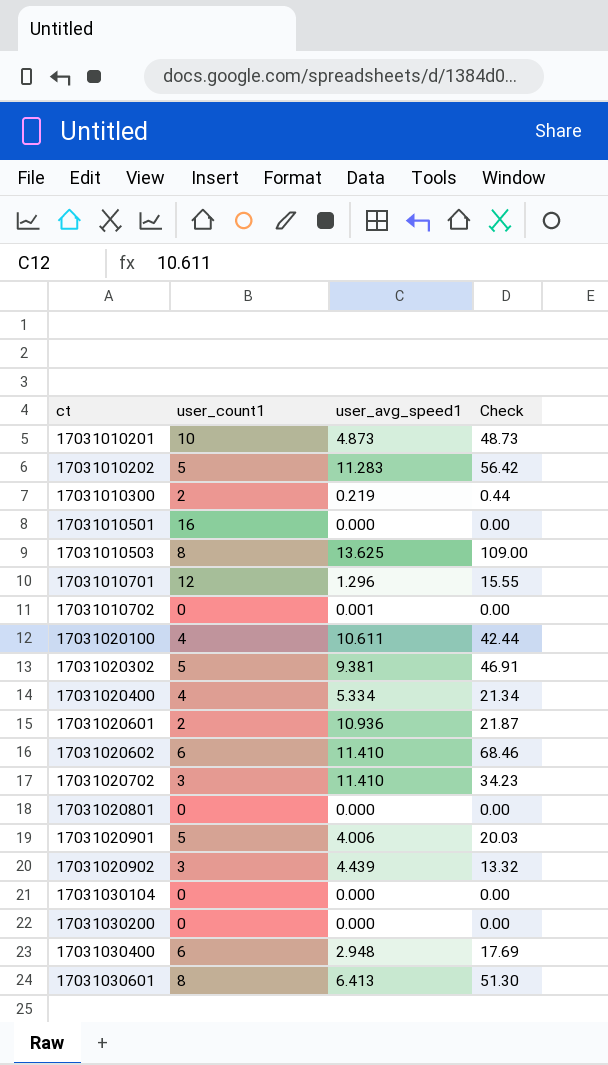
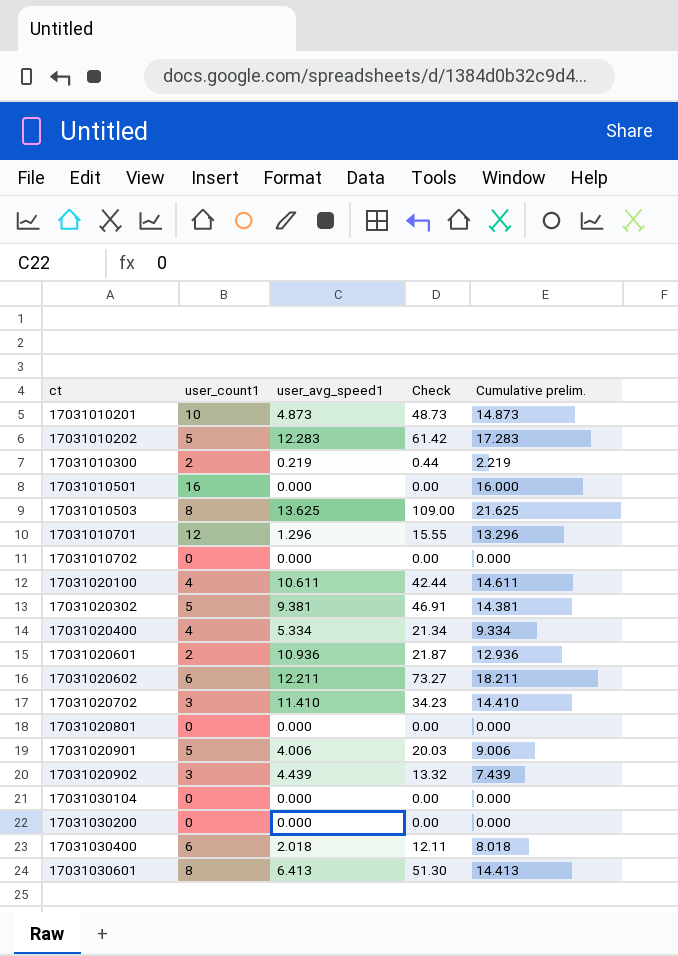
column Cumulative prelim. | formula: none -> [user_count1] + [user_avg_speed1]
17031010202 | user_avg_speed1: 11.283 -> 12.283
17031010202 | Check: 56.42 -> 61.42
17031010702 | user_avg_speed1: 0.001 -> 0.000
17031020602 | user_avg_speed1: 11.410 -> 12.211
17031020602 | Check: 68.46 -> 73.27
17031030400 | user_avg_speed1: 2.948 -> 2.018
17031030400 | Check: 17.69 -> 12.11

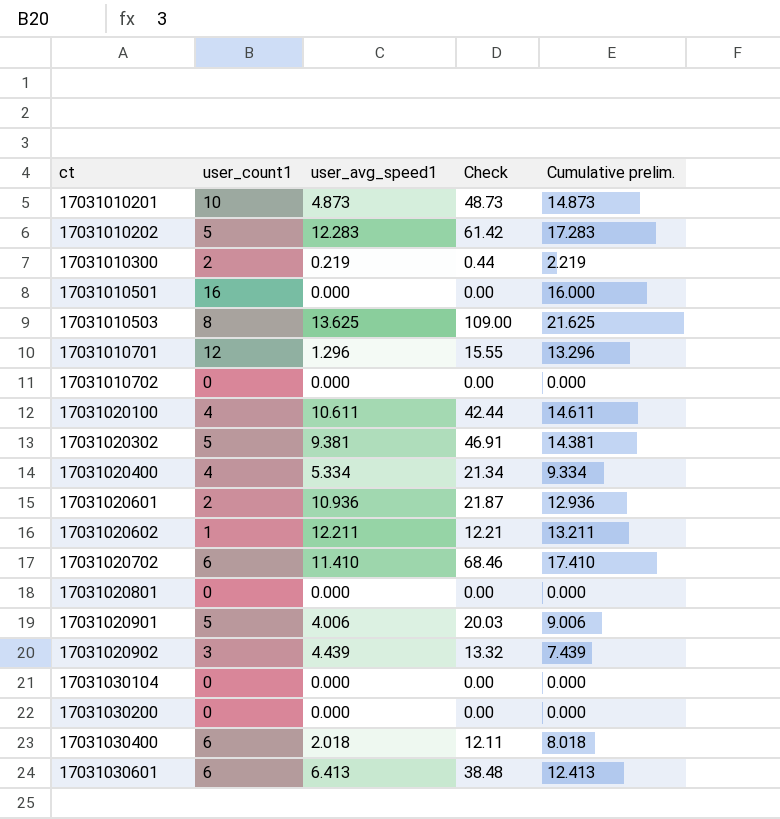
17031020602 | user_count1: 6 -> 1
17031020602 | Check: 73.27 -> 12.21
17031020602 | Cumulative prelim.: 18.211 -> 13.211
17031020702 | user_count1: 3 -> 6
17031020702 | Check: 34.23 -> 68.46
17031020702 | Cumulative prelim.: 14.410 -> 17.410
17031030601 | user_count1: 8 -> 6
17031030601 | Check: 51.30 -> 38.48
17031030601 | Cumulative prelim.: 14.413 -> 12.413

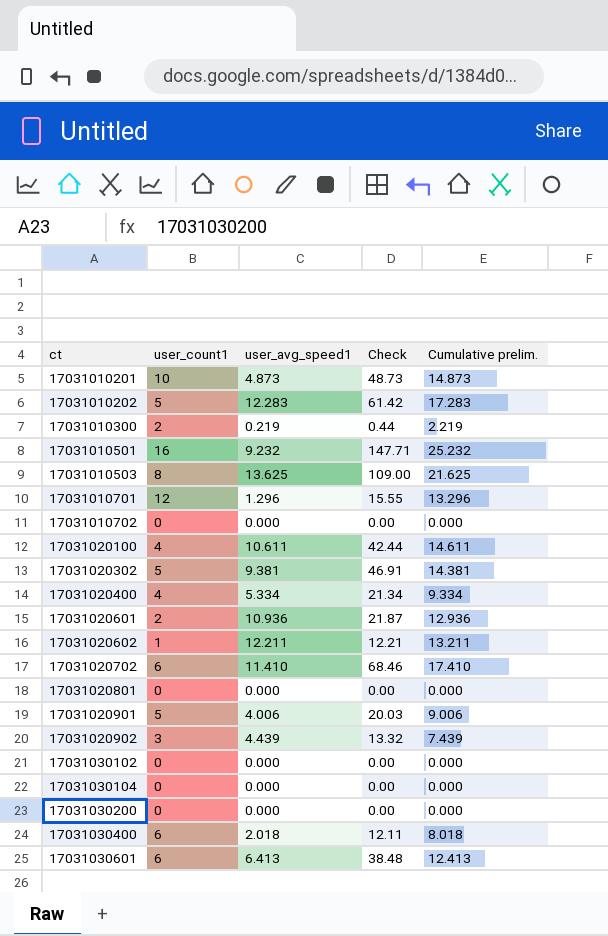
17031010501 | user_avg_speed1: 0.000 -> 9.232
17031010501 | Check: 0.00 -> 147.71
17031010501 | Cumulative prelim.: 16.000 -> 25.232
row 17031030102: none -> 0 | 0.000 | 0.00 | 0.000

